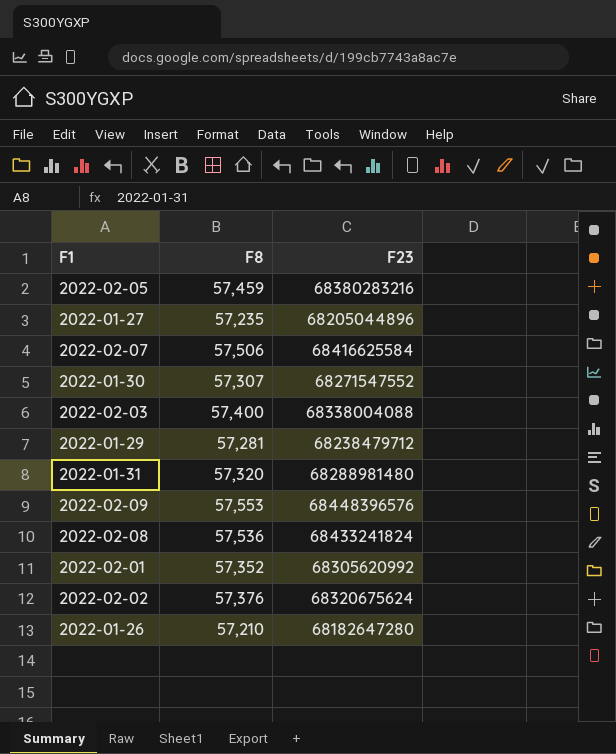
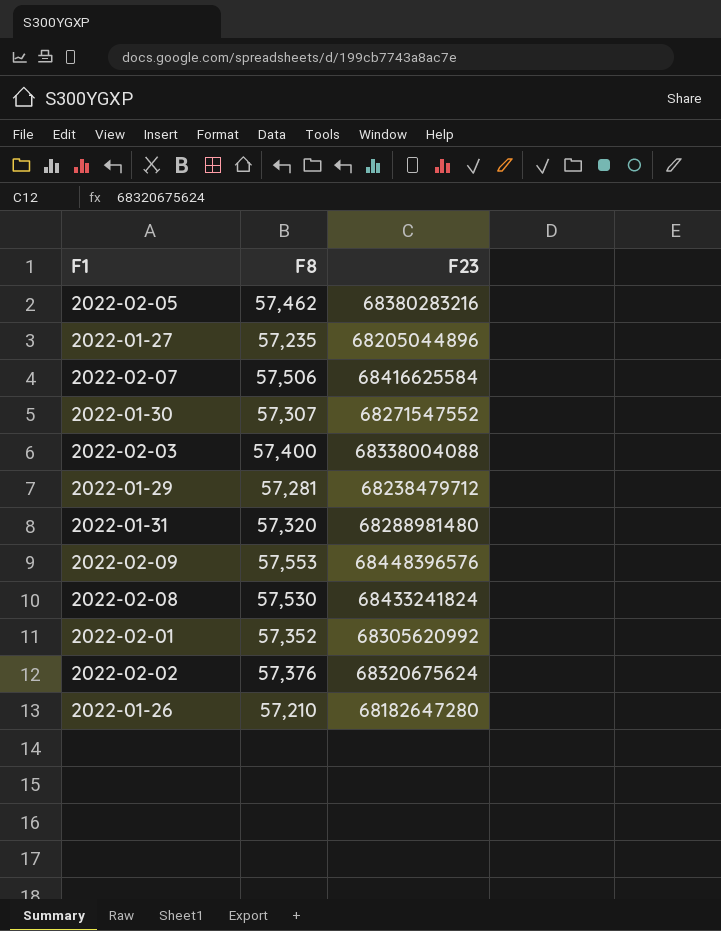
2022-02-05 | F8: 57,459 -> 57,462
2022-02-08 | F8: 57,536 -> 57,530

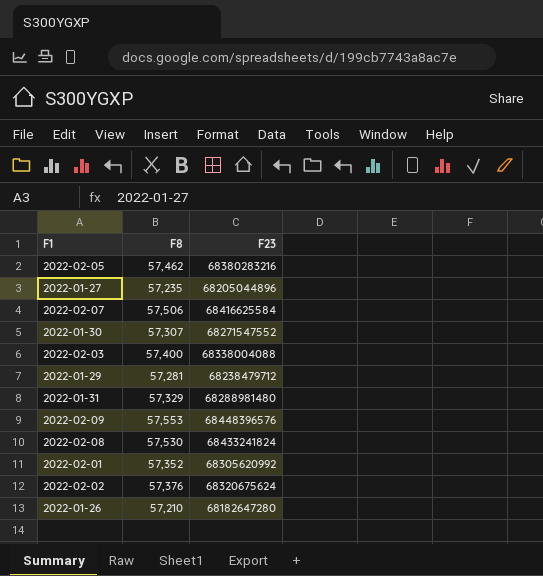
2022-01-31 | F8: 57,320 -> 57,329

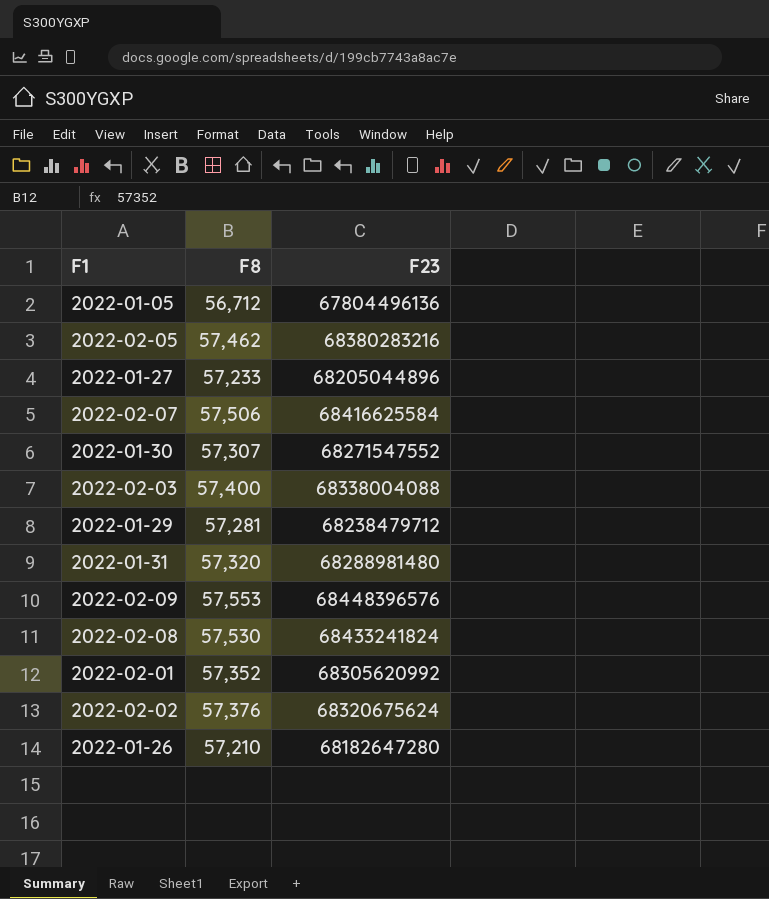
row 2022-01-05: none -> 56,712 | 67804496136
2022-01-27 | F8: 57,235 -> 57,233
2022-01-31 | F8: 57,329 -> 57,320

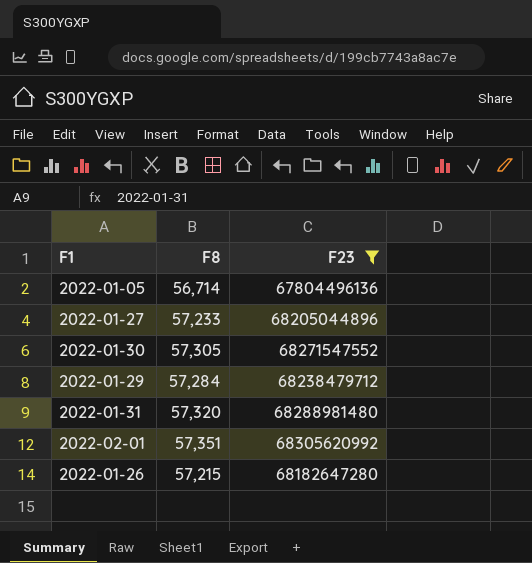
filter: none -> F23 <= 68305620992
2022-01-05 | F8: 56,712 -> 56,714
2022-01-30 | F8: 57,307 -> 57,305
2022-01-29 | F8: 57,281 -> 57,284
2022-02-01 | F8: 57,352 -> 57,351
2022-01-26 | F8: 57,210 -> 57,215

